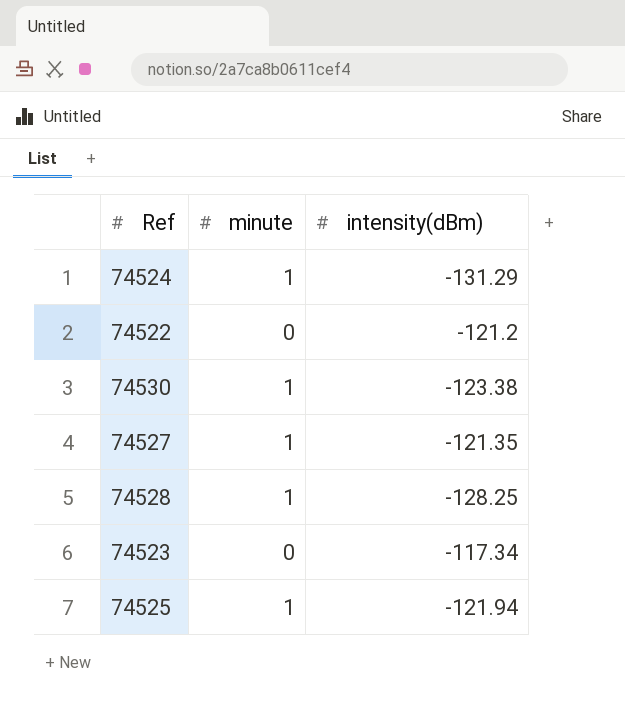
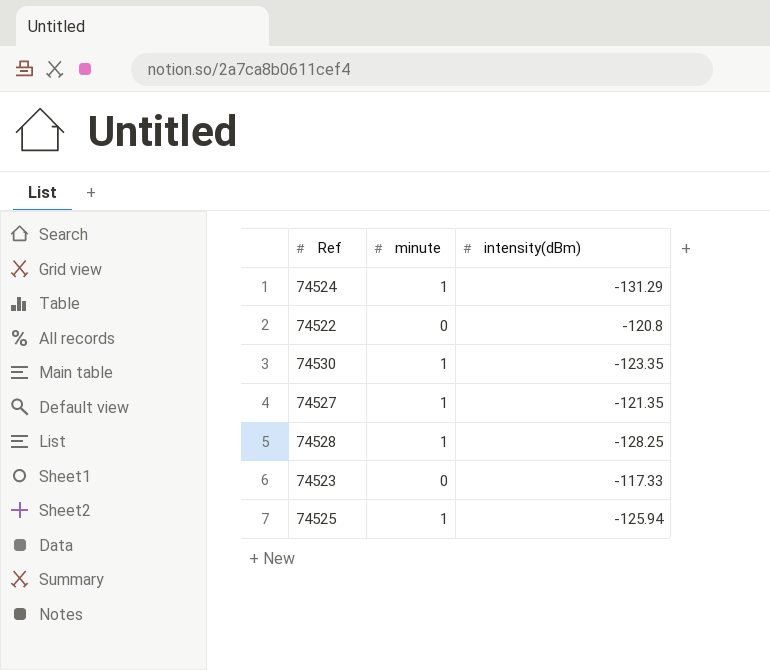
74522 | intensity(dBm): -121.2 -> -120.8
74530 | intensity(dBm): -123.38 -> -123.35
74523 | intensity(dBm): -117.34 -> -117.33
74525 | intensity(dBm): -121.94 -> -125.94

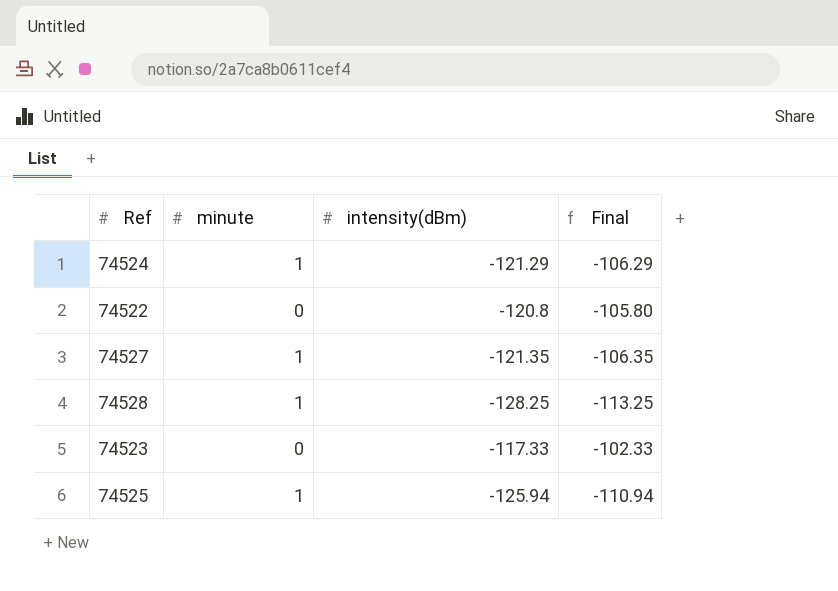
column Final | formula: none -> [intensity(dBm)] + 15
row 74530: 1 | -123.35 -> none
74524 | intensity(dBm): -131.29 -> -121.29

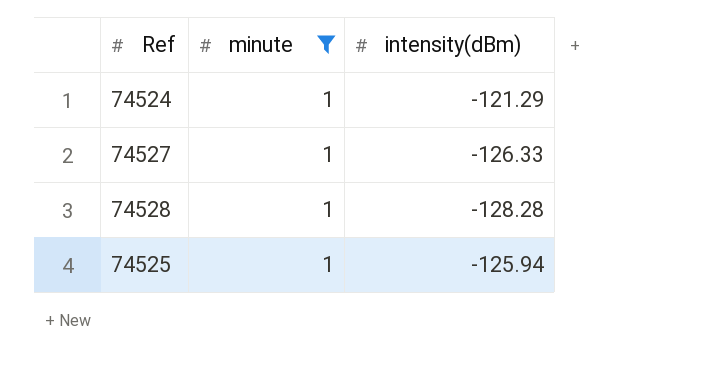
filter: none -> minute = 1
column Final | formula: [intensity(dBm)] + 15 -> none
74527 | intensity(dBm): -121.35 -> -126.33
74528 | intensity(dBm): -128.25 -> -128.28

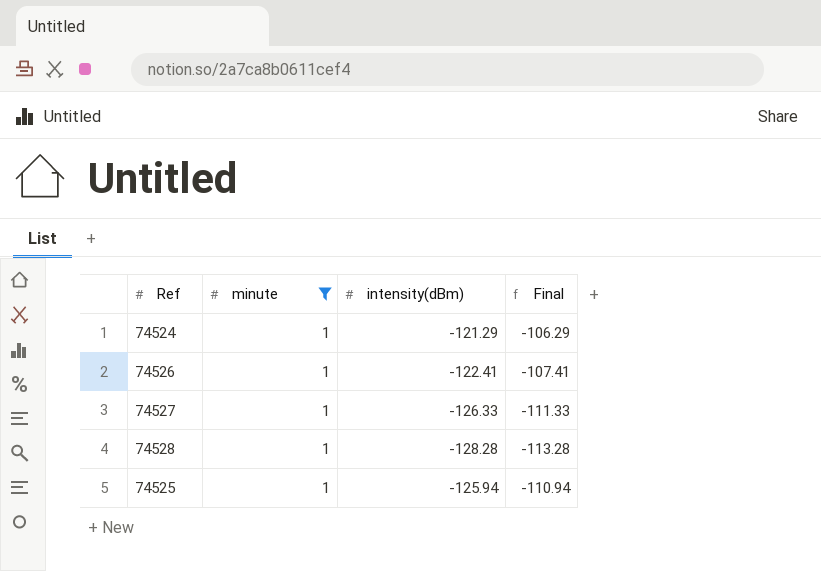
column Final | formula: none -> [intensity(dBm)] + 15
row 74526: none -> 1 | -122.41 | -107.41

